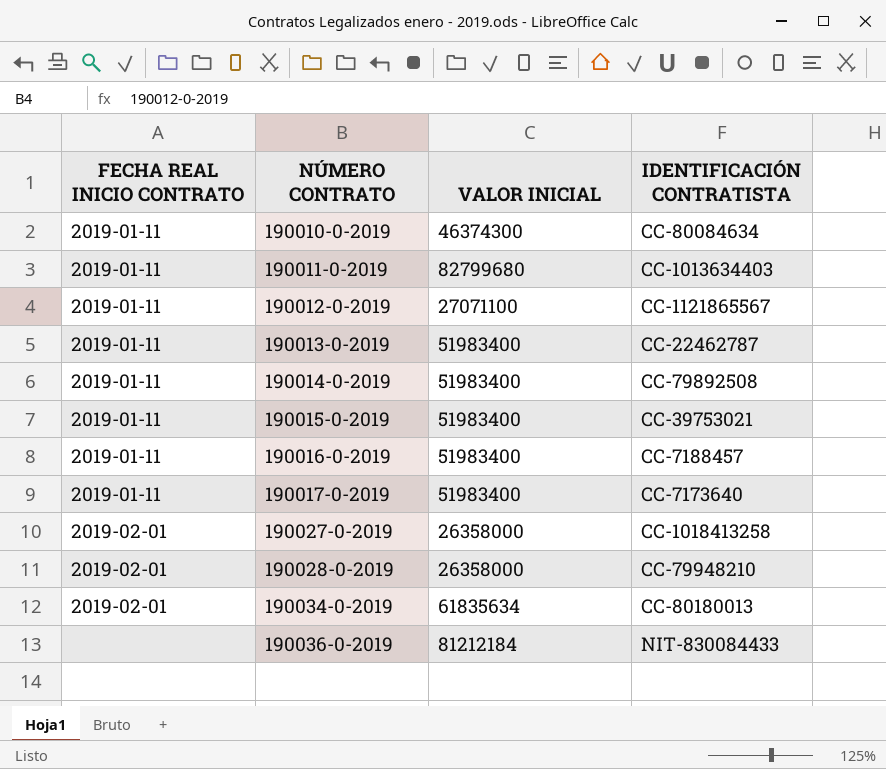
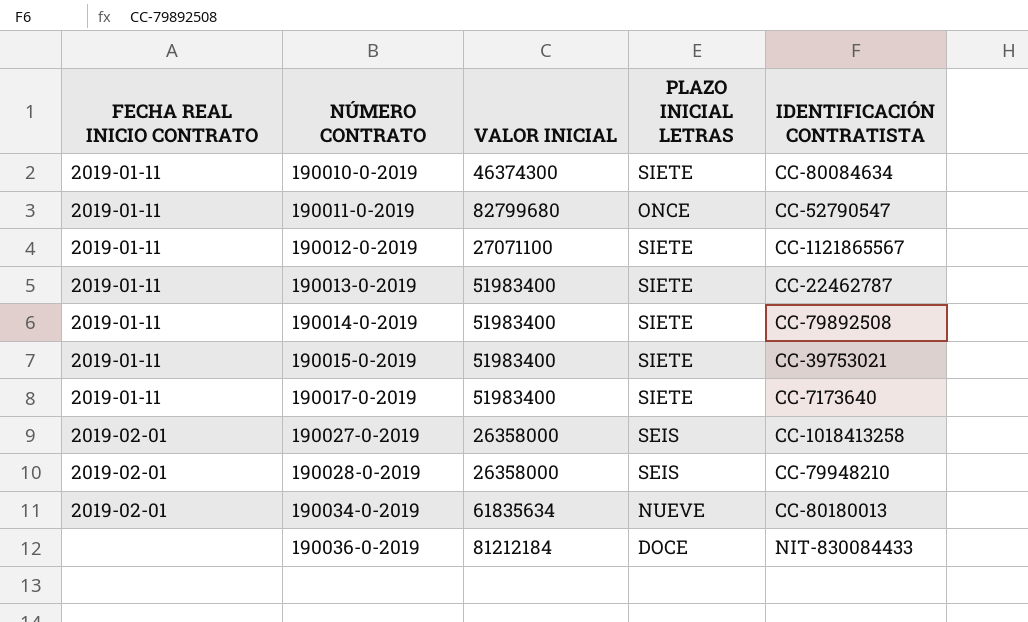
column PLAZO INICIAL LETRAS | position: none -> 4
row 190016-0-2019: 2019-01-11 | 51983400 | CC-7188457 -> none
190011-0-2019 | IDENTIFICACIÓN CONTRATISTA: CC-1013634403 -> CC-52790547

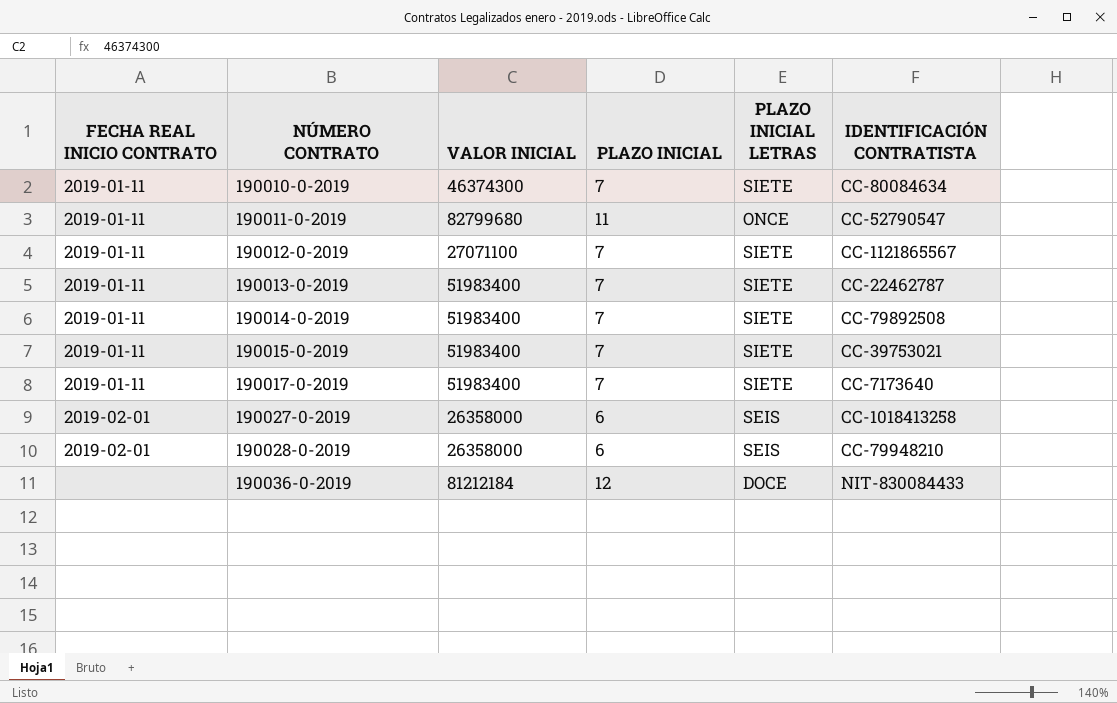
column PLAZO INICIAL | position: none -> 4
row 190034-0-2019: 2019-02-01 | 61835634 | NUEVE | CC-80180013 -> none

